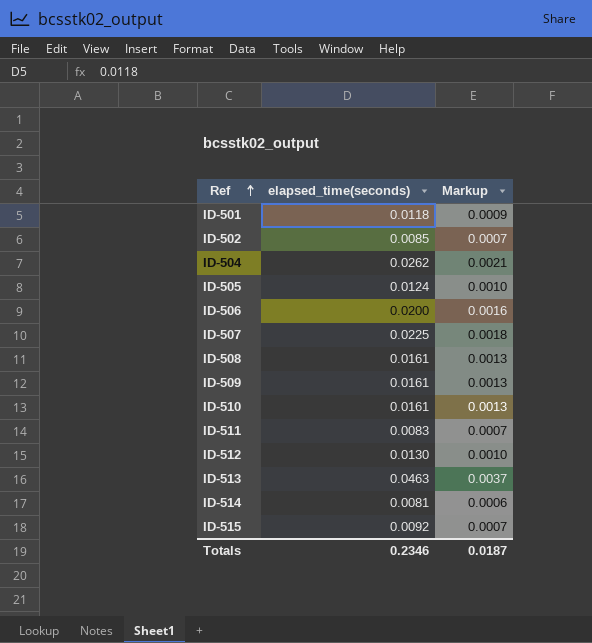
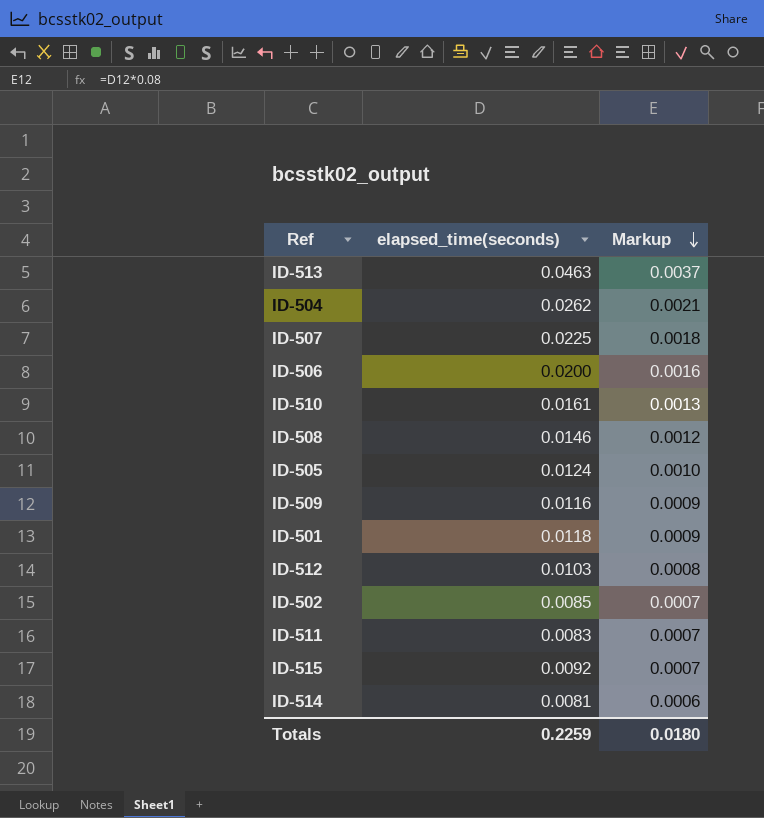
row order: Ref ascending -> Markup descending
ID-508 | elapsed_time(seconds): 0.0161 -> 0.0146
ID-508 | Markup: 0.0013 -> 0.0012
ID-509 | elapsed_time(seconds): 0.0161 -> 0.0116
ID-509 | Markup: 0.0013 -> 0.0009
ID-512 | elapsed_time(seconds): 0.0130 -> 0.0103
ID-512 | Markup: 0.0010 -> 0.0008
Totals | elapsed_time(seconds): 0.2346 -> 0.2259
Totals | Markup: 0.0187 -> 0.0180

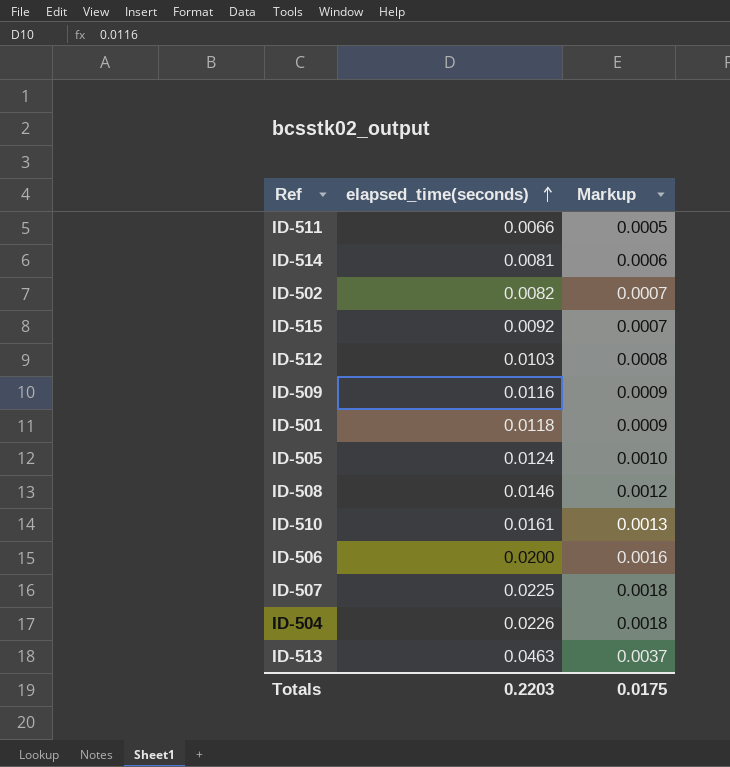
row order: Markup descending -> elapsed_time(seconds) ascending
ID-511 | elapsed_time(seconds): 0.0083 -> 0.0066
ID-511 | Markup: 0.0007 -> 0.0005
ID-502 | elapsed_time(seconds): 0.0085 -> 0.0082
ID-504 | elapsed_time(seconds): 0.0262 -> 0.0226
ID-504 | Markup: 0.0021 -> 0.0018
Totals | elapsed_time(seconds): 0.2259 -> 0.2203
Totals | Markup: 0.0180 -> 0.0175

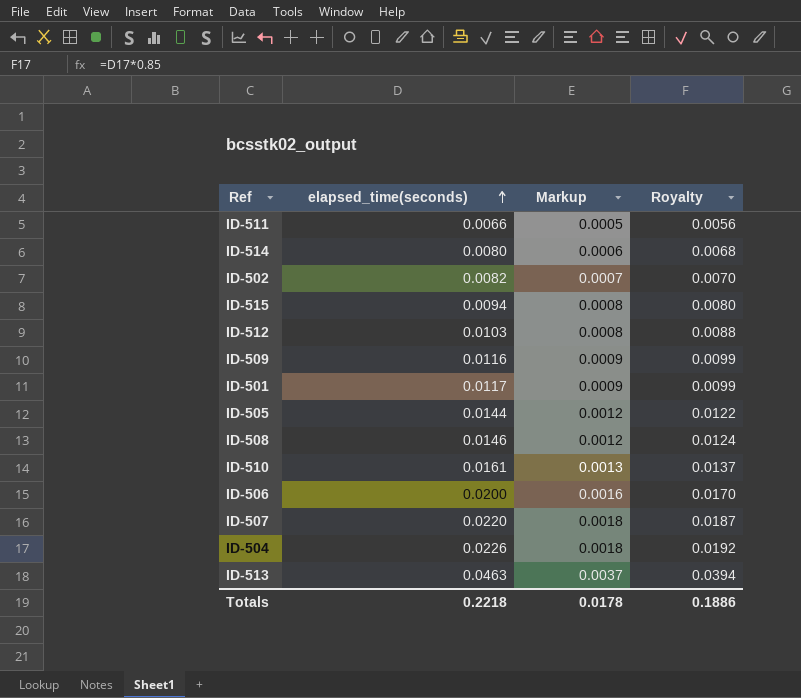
column Royalty | formula: none -> [elapsed_time(seconds)] * 0.85
ID-514 | elapsed_time(seconds): 0.0081 -> 0.0080
ID-515 | elapsed_time(seconds): 0.0092 -> 0.0094
ID-515 | Markup: 0.0007 -> 0.0008
ID-501 | elapsed_time(seconds): 0.0118 -> 0.0117
ID-505 | elapsed_time(seconds): 0.0124 -> 0.0144
ID-505 | Markup: 0.0010 -> 0.0012
ID-507 | elapsed_time(seconds): 0.0225 -> 0.0220
Totals | elapsed_time(seconds): 0.2203 -> 0.2218
Totals | Markup: 0.0175 -> 0.0178

